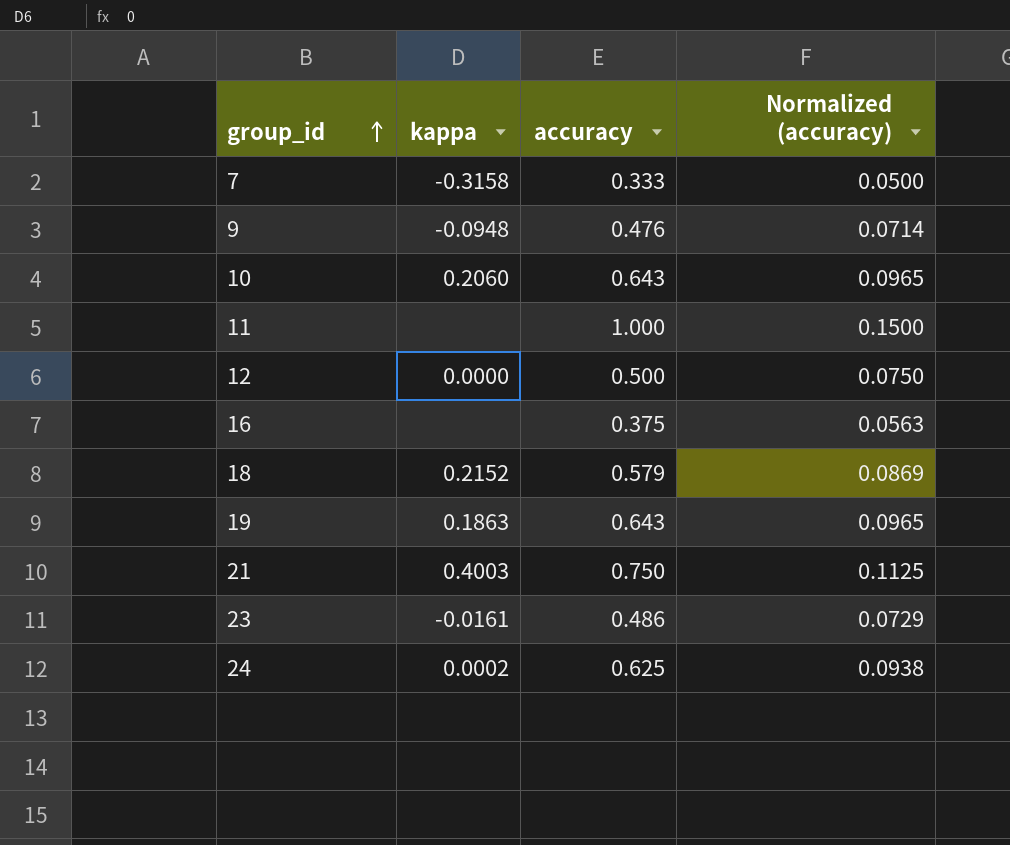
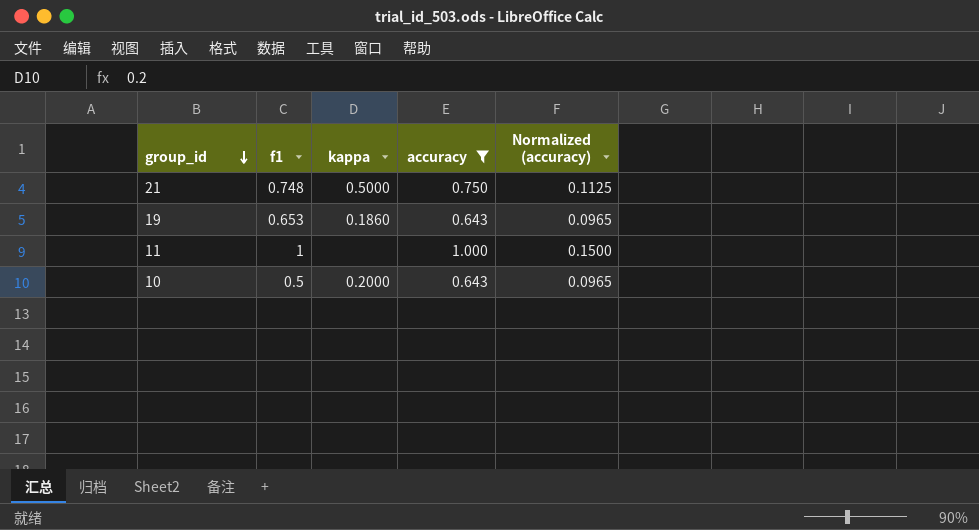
filter: none -> accuracy >= 0.643
row order: group_id ascending -> group_id descending
column f1 | position: none -> 2
21 | kappa: 0.4003 -> 0.5000
19 | kappa: 0.1863 -> 0.1860
10 | kappa: 0.2060 -> 0.2000

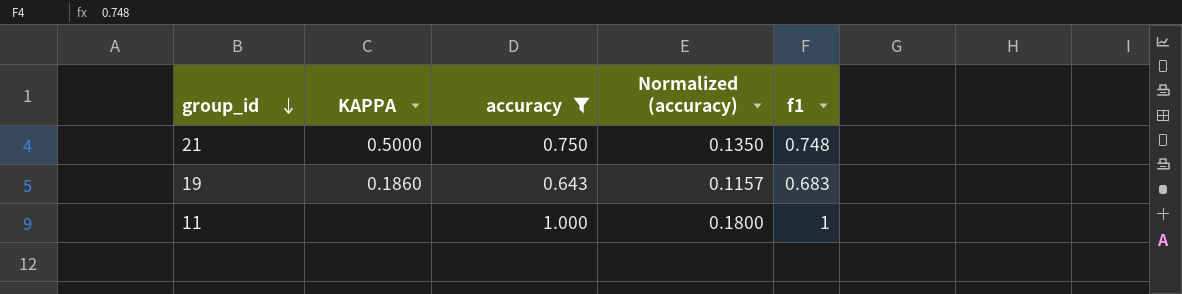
column name: kappa -> KAPPA
column Normalized (accuracy) | formula: [accuracy] * 0.15 -> [accuracy] * 0.18
column f1 | position: 2 -> 5
row 10: 0.5 | 0.2000 | 0.643 | 0.0965 -> none
19 | f1: 0.653 -> 0.683

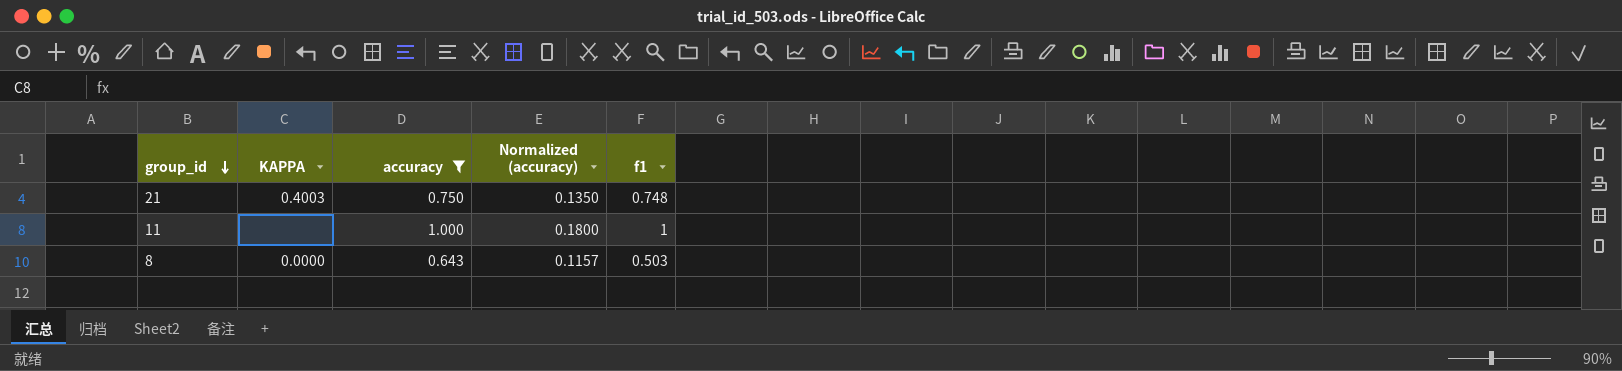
row 19: 0.1860 | 0.643 | 0.1157 | 0.683 -> none
21 | KAPPA: 0.5000 -> 0.4003
row 8: none -> 0.0000 | 0.643 | 0.1157 | 0.503

